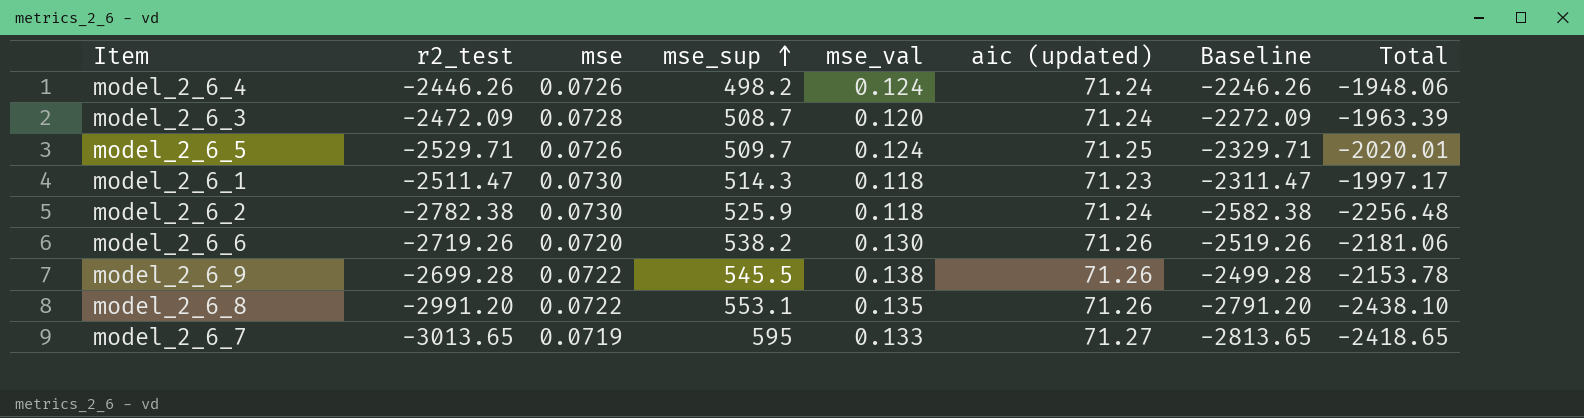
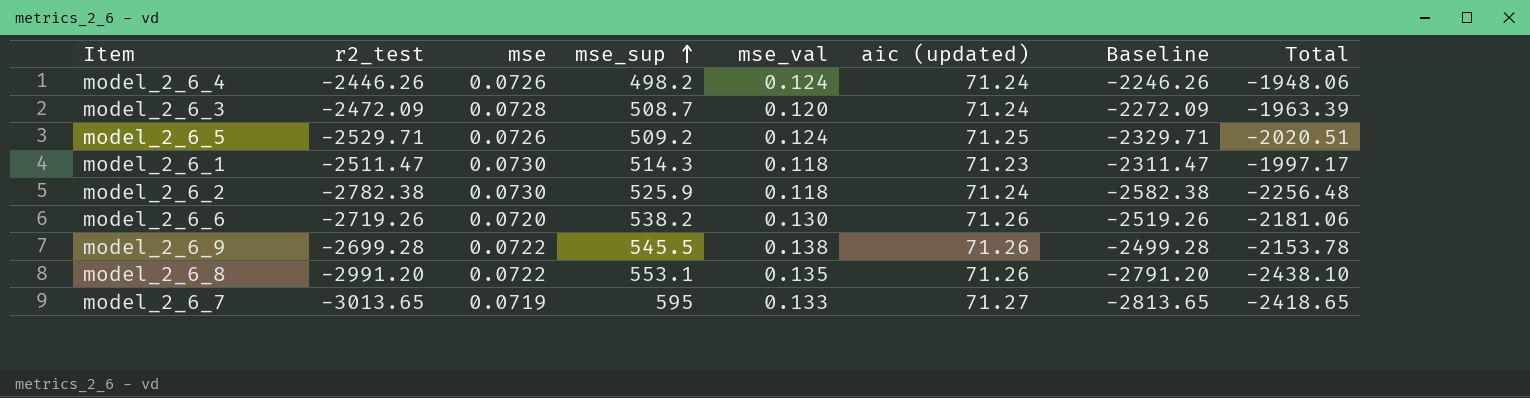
model_2_6_5 | mse_sup: 509.7 -> 509.2
model_2_6_5 | Total: -2020.01 -> -2020.51

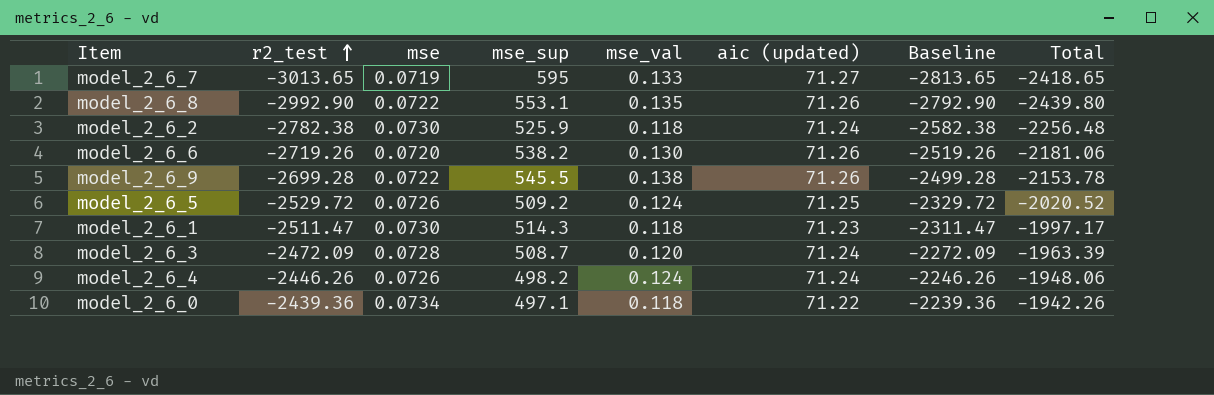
row order: mse_sup ascending -> r2_test ascending
model_2_6_8 | r2_test: -2991.20 -> -2992.90
model_2_6_8 | Baseline: -2791.20 -> -2792.90
model_2_6_8 | Total: -2438.10 -> -2439.80
model_2_6_5 | r2_test: -2529.71 -> -2529.72
model_2_6_5 | Baseline: -2329.71 -> -2329.72
model_2_6_5 | Total: -2020.51 -> -2020.52
row model_2_6_0: none -> -2439.36 | 0.0734 | 497.1 | 0.118 | 71.22 | -2239.36 | -1942.26

